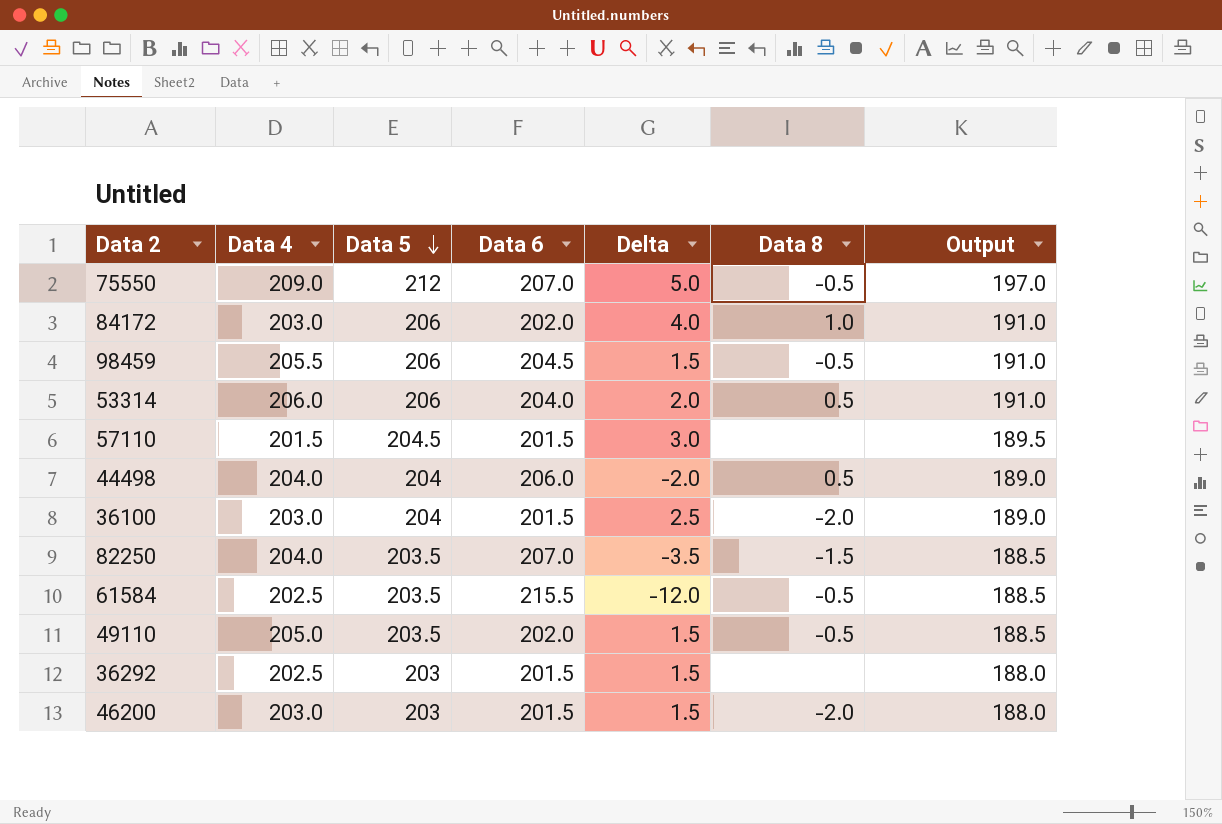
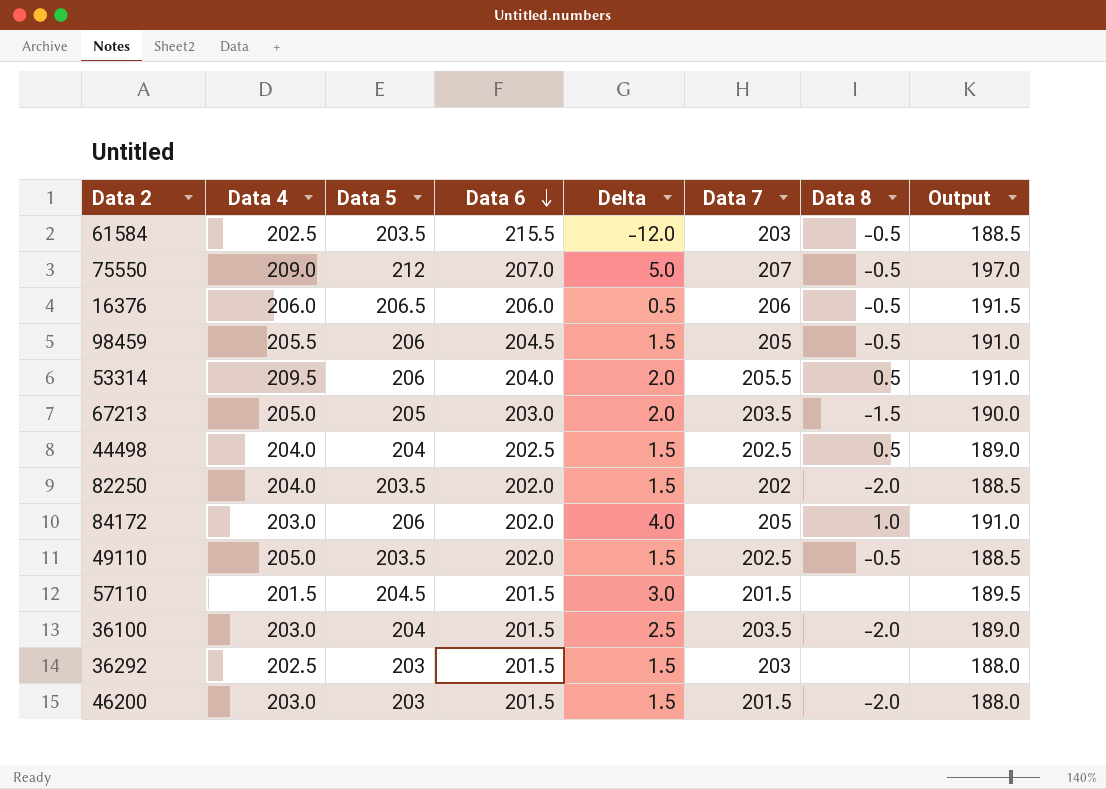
row order: Data 5 descending -> Data 6 descending
column Data 7 | position: none -> 6
row 16376: none -> 206.0 | 206.5 | 206.0 | 0.5 | 206 | -0.5 | 191.5
53314 | Data 4: 206.0 -> 209.5
row 67213: none -> 205.0 | 205 | 203.0 | 2.0 | 203.5 | -1.5 | 190.0
44498 | Data 6: 206.0 -> 202.5
44498 | Delta: -2.0 -> 1.5
82250 | Data 6: 207.0 -> 202.0
82250 | Delta: -3.5 -> 1.5
82250 | Data 8: -1.5 -> -2.0

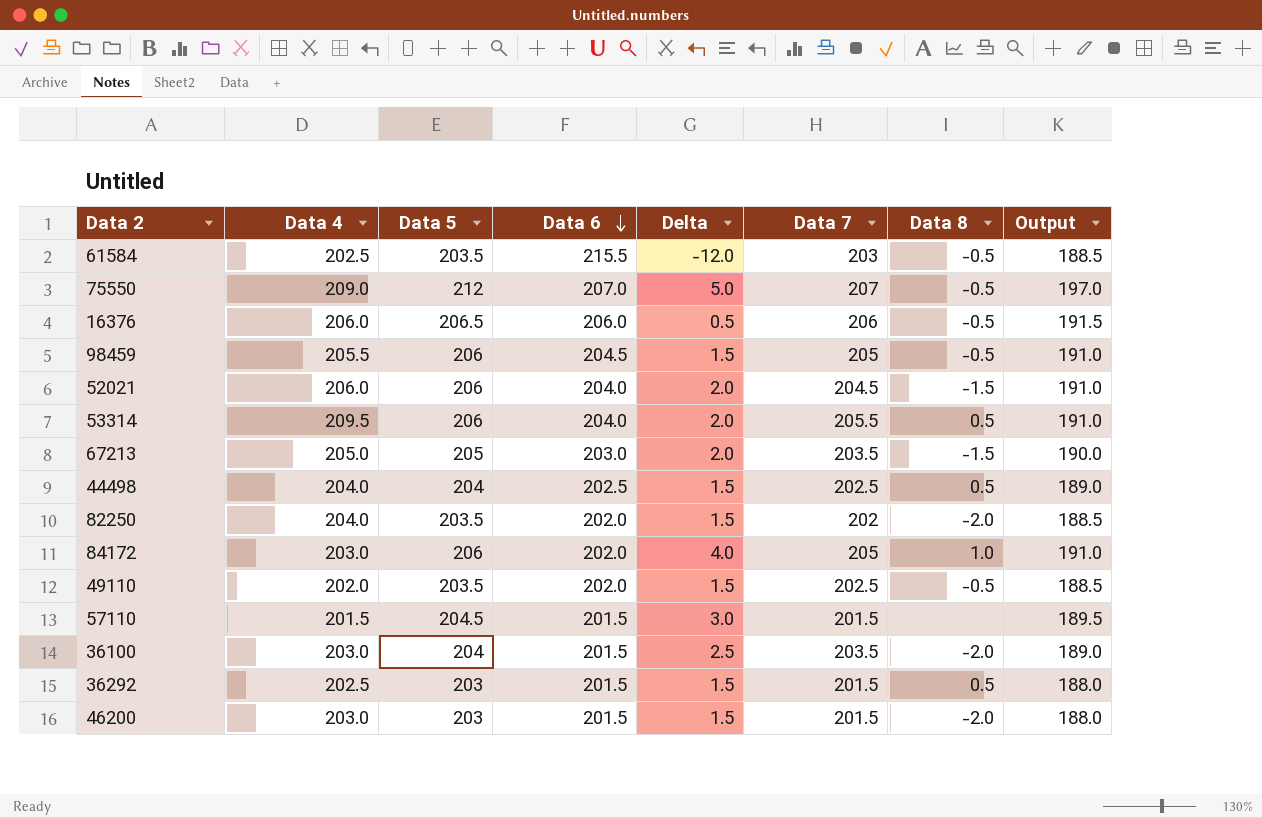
row 52021: none -> 206.0 | 206 | 204.0 | 2.0 | 204.5 | -1.5 | 191.0
49110 | Data 4: 205.0 -> 202.0
36292 | Data 7: 203 -> 201.5
36292 | Data 8: none -> 0.5

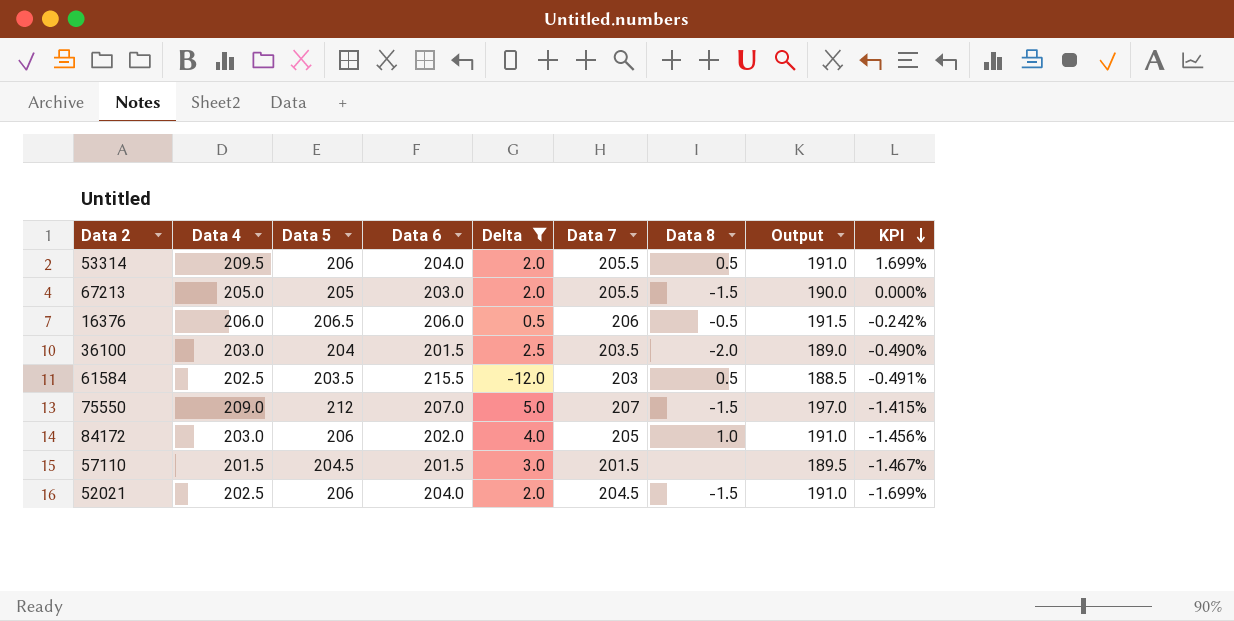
filter: none -> Delta != 1.5
row order: Data 6 descending -> KPI descending
column KPI | formula: none -> ([Data 4] - [Data 5]) / [Data 5]
67213 | Data 7: 203.5 -> 205.5
61584 | Data 8: -0.5 -> 0.5
75550 | Data 8: -0.5 -> -1.5
52021 | Data 4: 206.0 -> 202.5

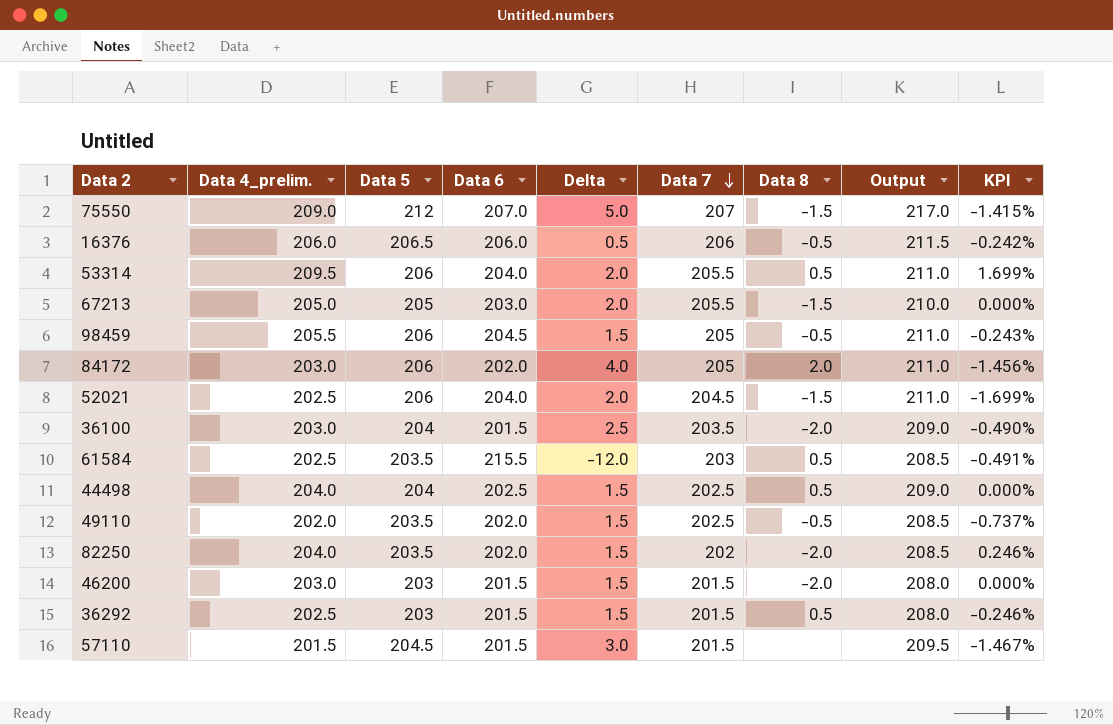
filter: Delta != 1.5 -> none
row order: KPI descending -> Data 7 descending
column name: Data 4 -> Data 4_prelim.
column Output | formula: [Data 5] - 15 -> [Data 5] + 5
84172 | Data 8: 1.0 -> 2.0

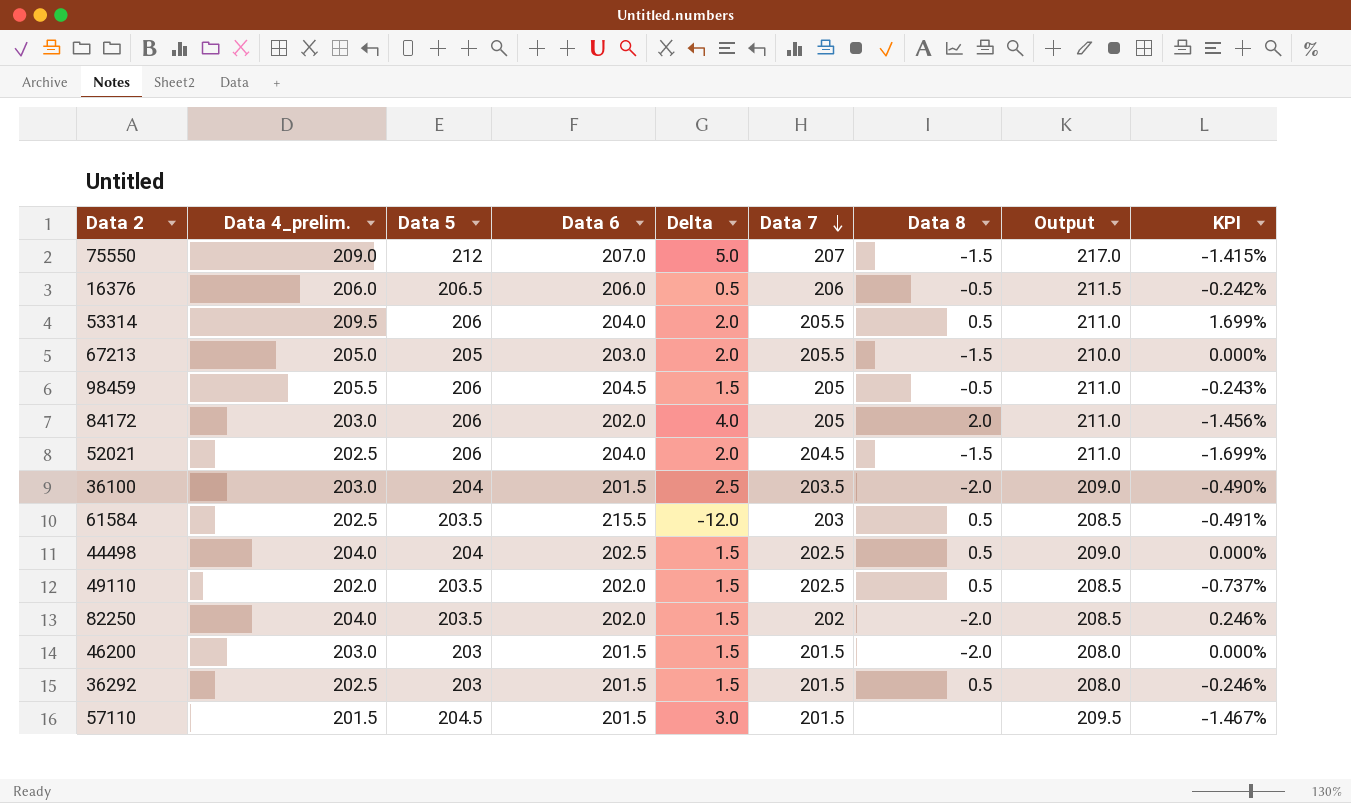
49110 | Data 8: -0.5 -> 0.5

